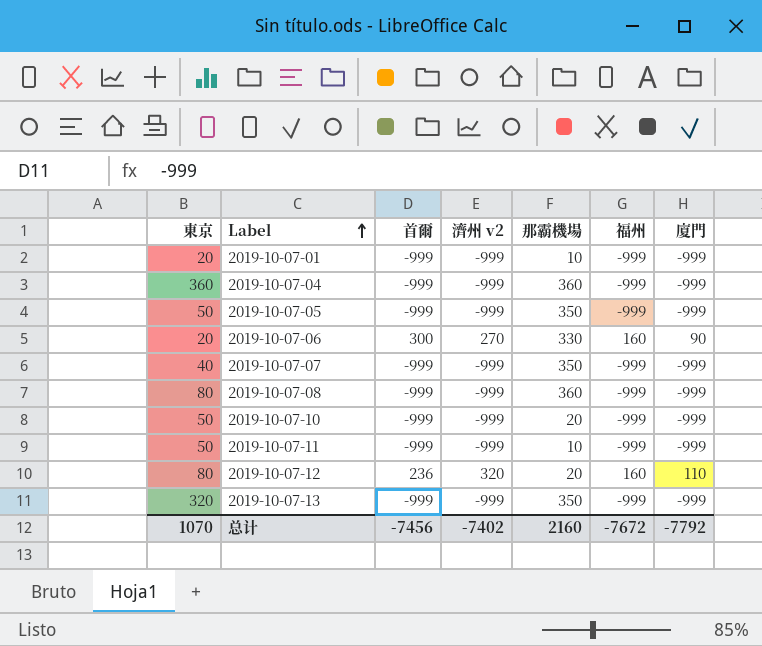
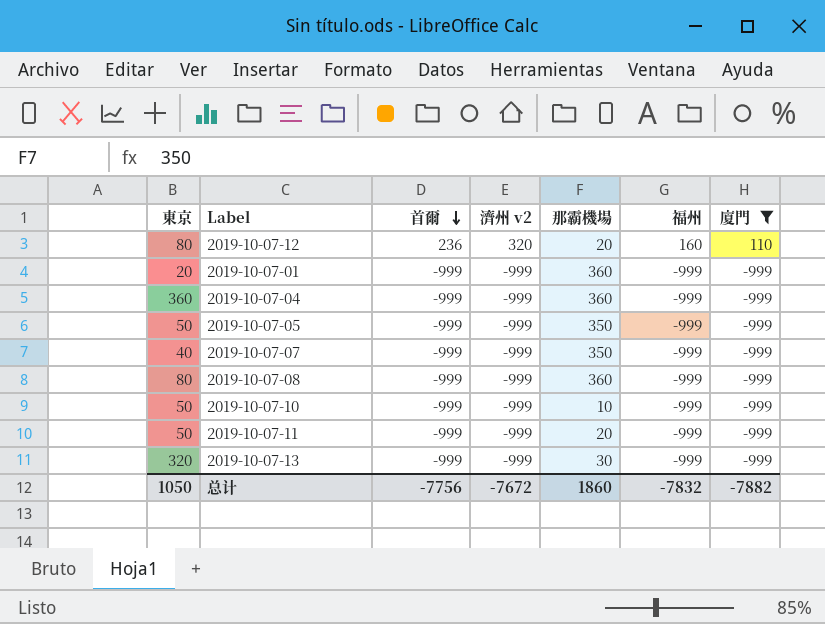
filter: none -> 廈門 != 90
row order: Label ascending -> 首爾 descending
2019-10-07-01 | 那霸機場: 10 -> 360
2019-10-07-10 | 那霸機場: 20 -> 10
2019-10-07-11 | 那霸機場: 10 -> 20
2019-10-07-13 | 那霸機場: 350 -> 30
总计 | 東京: 1070 -> 1050
总计 | 首爾: -7456 -> -7756
总计 | 濟州 v2: -7402 -> -7672
总计 | 那霸機場: 2160 -> 1860
总计 | 福州: -7672 -> -7832
总计 | 廈門: -7792 -> -7882

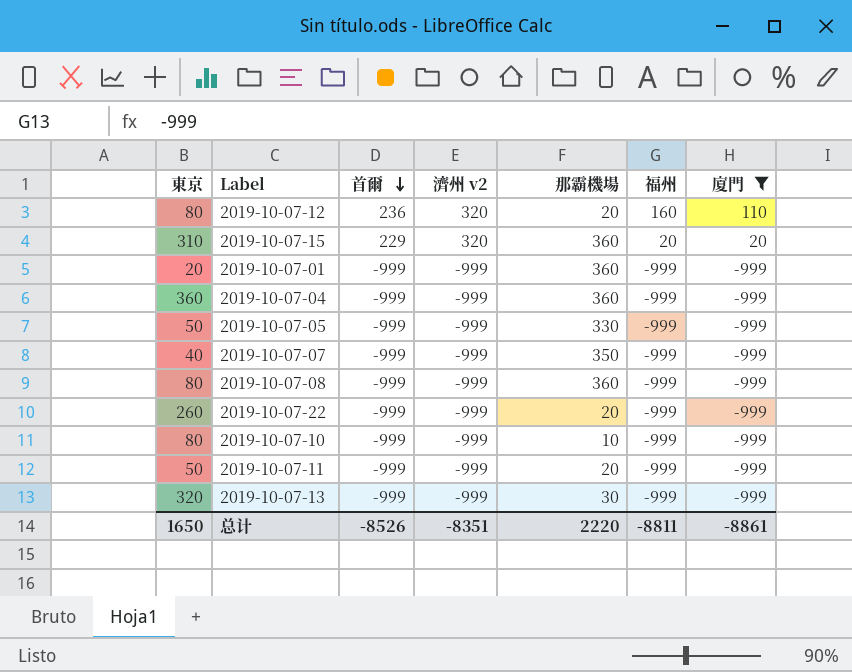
row 2019-10-07-15: none -> 310 | 229 | 320 | 360 | 20 | 20
2019-10-07-05 | 那霸機場: 350 -> 330
row 2019-10-07-22: none -> 260 | -999 | -999 | 20 | -999 | -999
2019-10-07-10 | 東京: 50 -> 80
总计 | 東京: 1050 -> 1650
总计 | 首爾: -7756 -> -8526
总计 | 濟州 v2: -7672 -> -8351
总计 | 那霸機場: 1860 -> 2220
总计 | 福州: -7832 -> -8811
总计 | 廈門: -7882 -> -8861

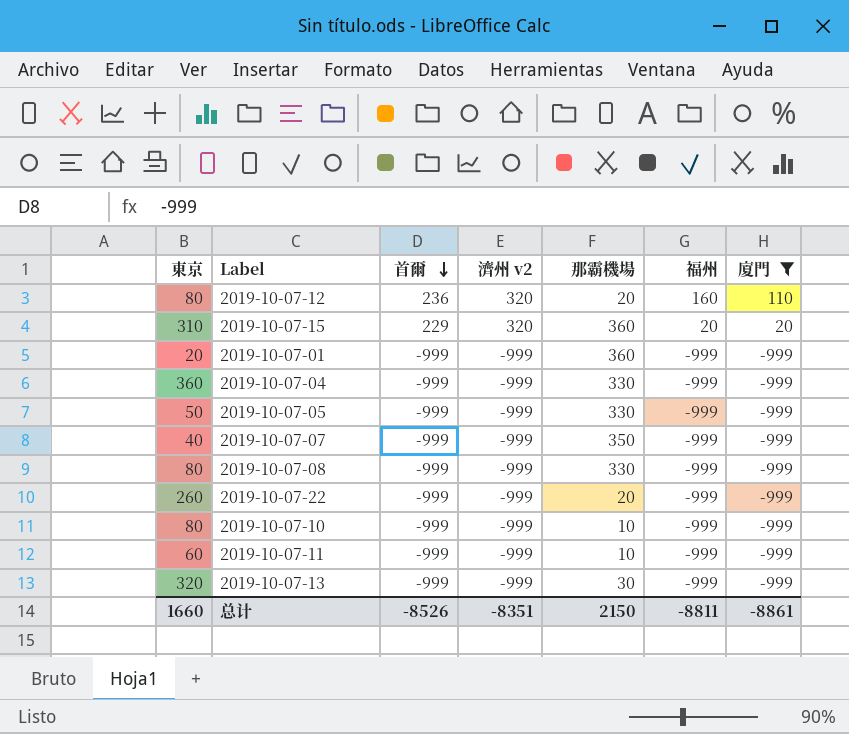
2019-10-07-04 | 那霸機場: 360 -> 330
2019-10-07-08 | 那霸機場: 360 -> 330
2019-10-07-11 | 東京: 50 -> 60
2019-10-07-11 | 那霸機場: 20 -> 10
总计 | 東京: 1650 -> 1660
总计 | 那霸機場: 2220 -> 2150

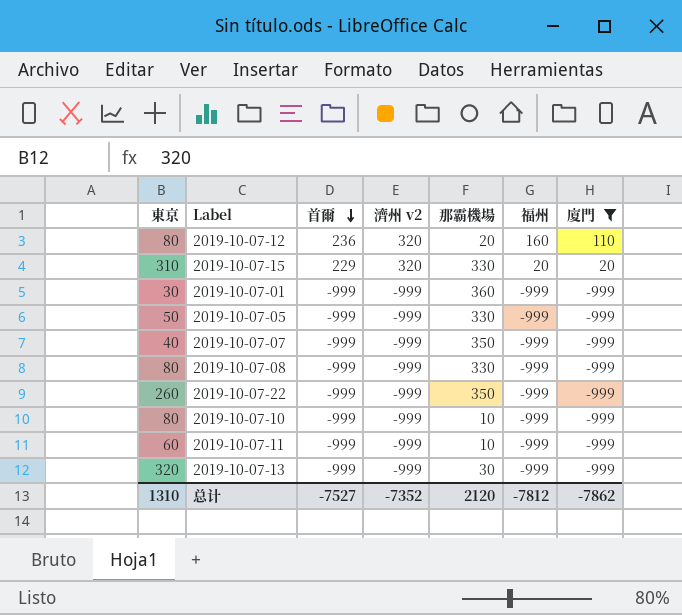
row 2019-10-07-04: 360 | -999 | -999 | 330 | -999 | -999 -> none
2019-10-07-15 | 那霸機場: 360 -> 330
2019-10-07-01 | 東京: 20 -> 30
2019-10-07-22 | 那霸機場: 20 -> 350
总计 | 東京: 1660 -> 1310
总计 | 首爾: -8526 -> -7527
总计 | 濟州 v2: -8351 -> -7352
总计 | 那霸機場: 2150 -> 2120
总计 | 福州: -8811 -> -7812
总计 | 廈門: -8861 -> -7862

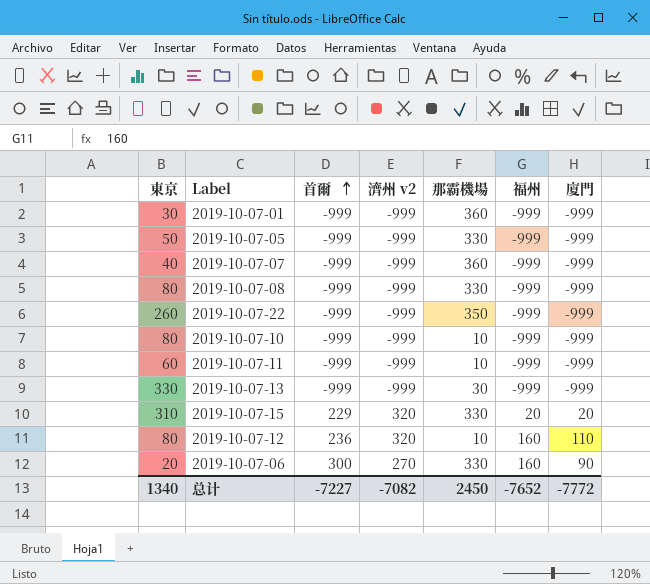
filter: 廈門 != 90 -> none
row order: 首爾 descending -> 首爾 ascending
2019-10-07-07 | 那霸機場: 350 -> 360
2019-10-07-13 | 東京: 320 -> 330
2019-10-07-12 | 那霸機場: 20 -> 10
总计 | 東京: 1310 -> 1340
总计 | 首爾: -7527 -> -7227
总计 | 濟州 v2: -7352 -> -7082
总计 | 那霸機場: 2120 -> 2450
总计 | 福州: -7812 -> -7652
总计 | 廈門: -7862 -> -7772

